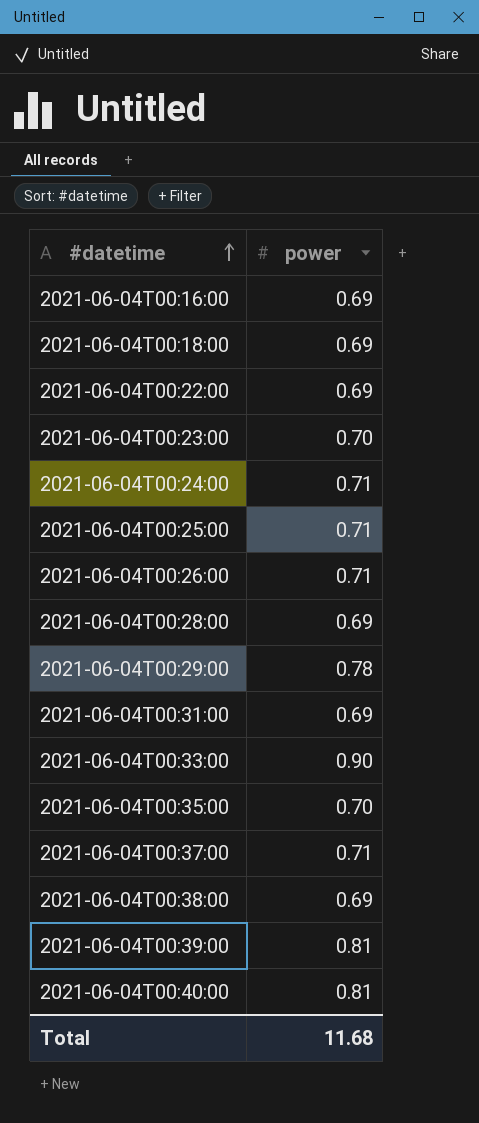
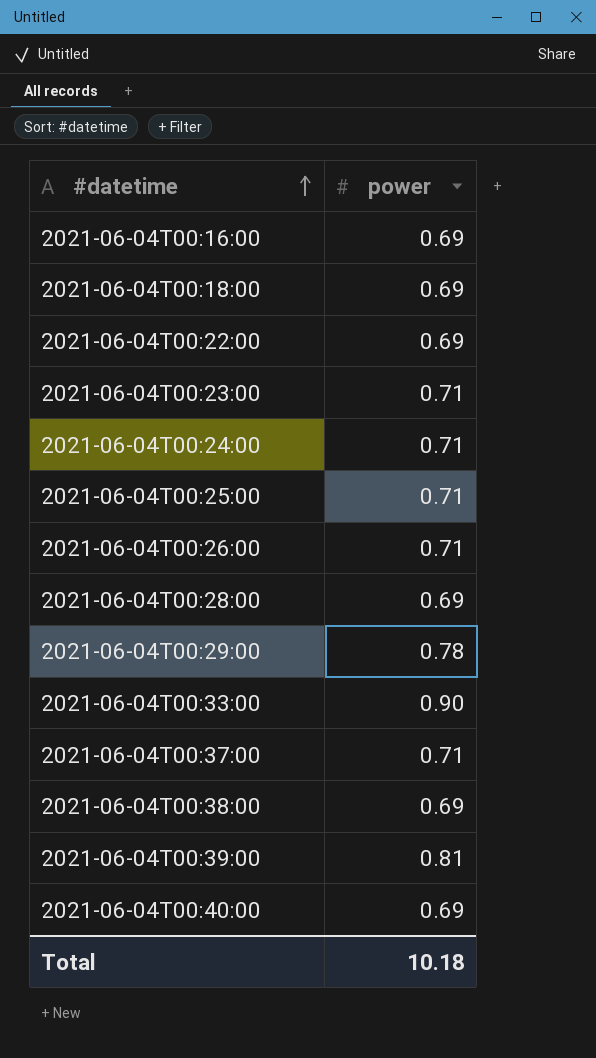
row 2021-06-04T00:31:00: 0.69 -> none
row 2021-06-04T00:35:00: 0.70 -> none
2021-06-04T00:23:00 | power: 0.70 -> 0.71
2021-06-04T00:40:00 | power: 0.81 -> 0.69
Total | power: 11.68 -> 10.18

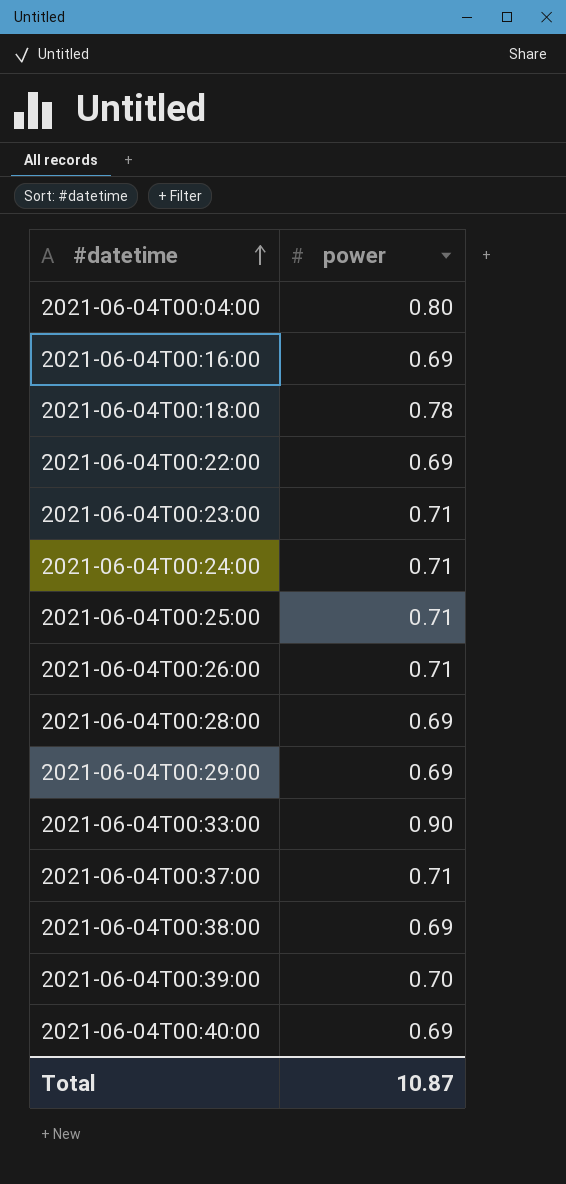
row 2021-06-04T00:04:00: none -> 0.80
2021-06-04T00:18:00 | power: 0.69 -> 0.78
2021-06-04T00:29:00 | power: 0.78 -> 0.69
2021-06-04T00:39:00 | power: 0.81 -> 0.70
Total | power: 10.18 -> 10.87

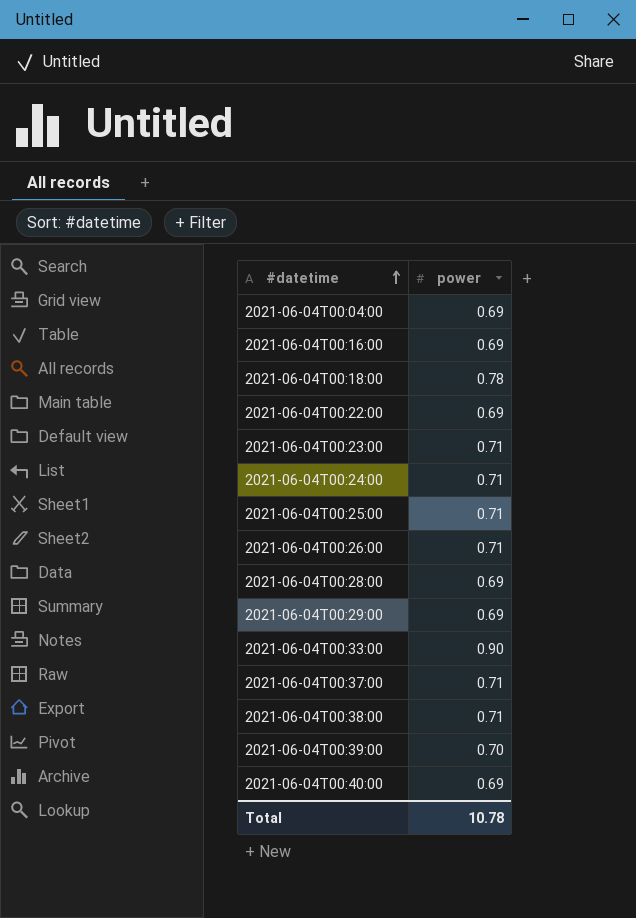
2021-06-04T00:04:00 | power: 0.80 -> 0.69
2021-06-04T00:38:00 | power: 0.69 -> 0.71
Total | power: 10.87 -> 10.78

